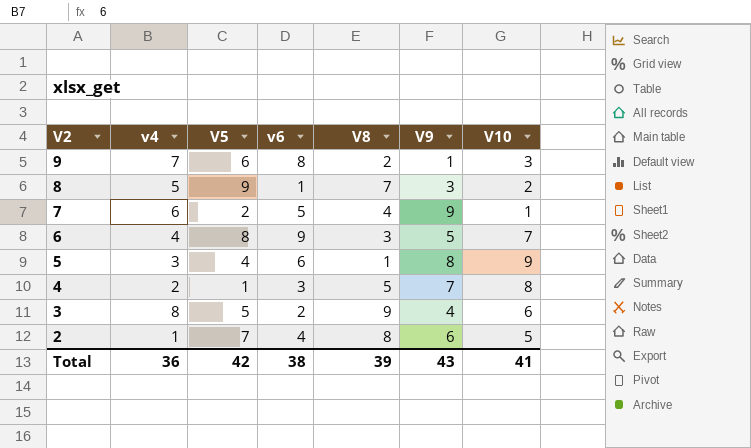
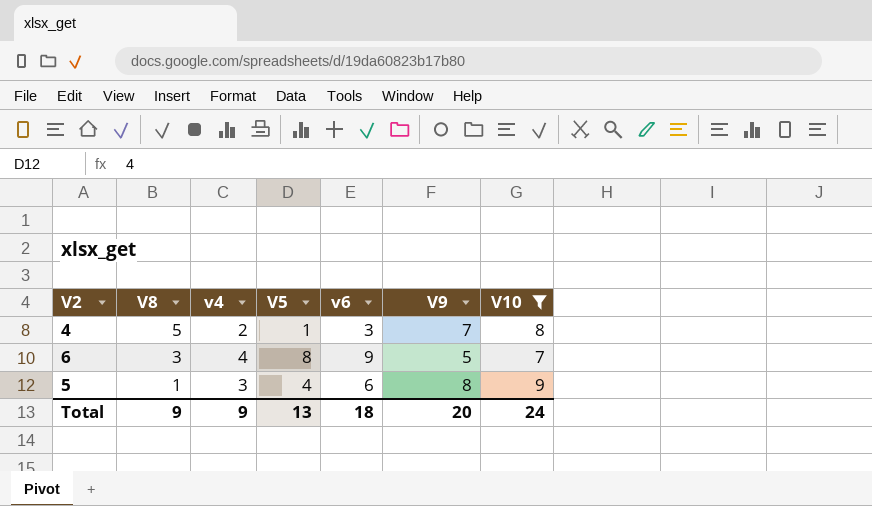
filter: none -> V10 >= 7
row order: V2 descending -> V8 descending
column V8 | position: 5 -> 2
Total | V8: 39 -> 9
Total | v4: 36 -> 9
Total | V5: 42 -> 13
Total | v6: 38 -> 18
Total | V9: 43 -> 20
Total | V10: 41 -> 24

